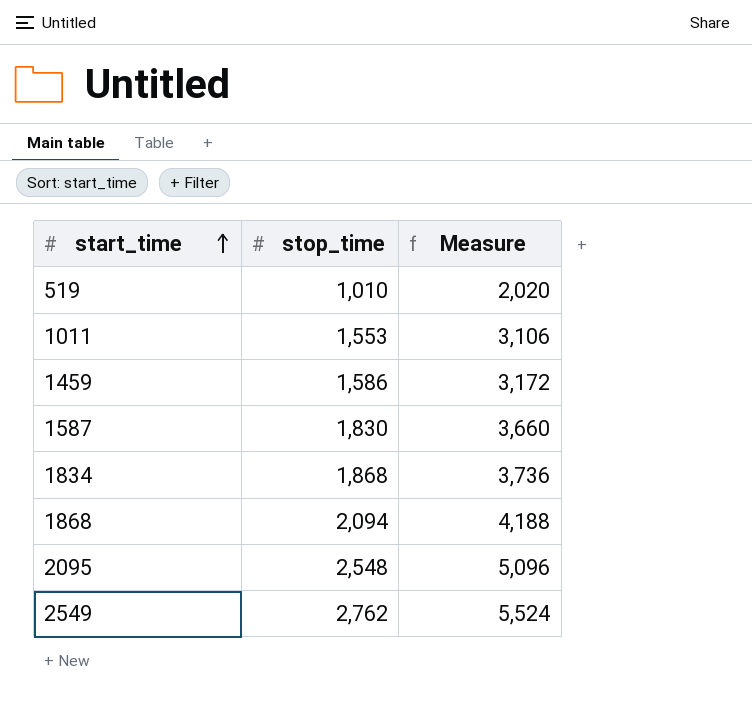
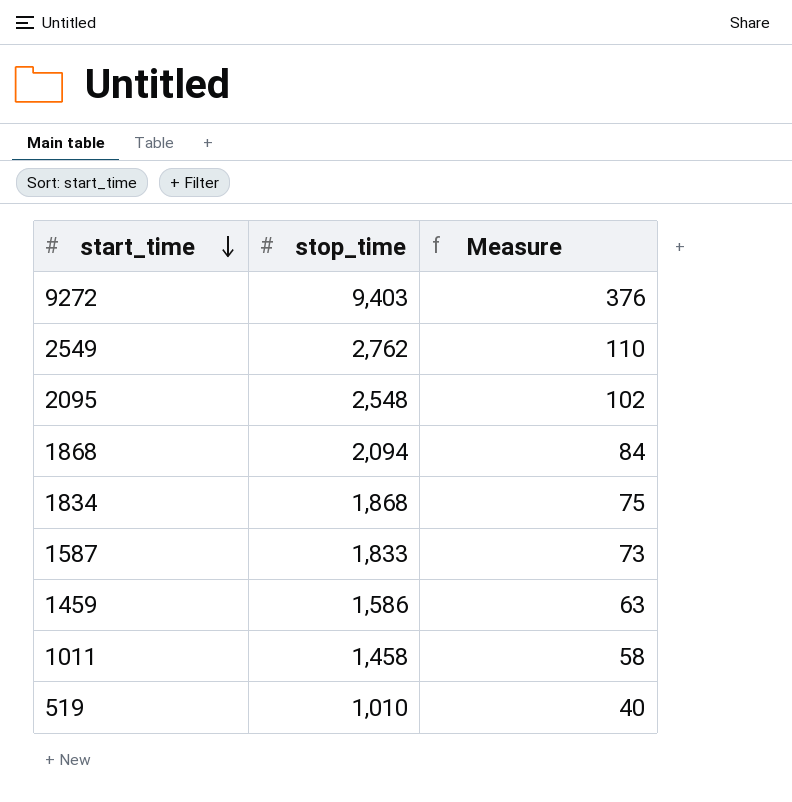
row order: start_time ascending -> start_time descending
column Measure | formula: [stop_time] * 2 -> [stop_time] * 0.04
row 9272: none -> 9,403 | 376
1587 | stop_time: 1,830 -> 1,833
1011 | stop_time: 1,553 -> 1,458

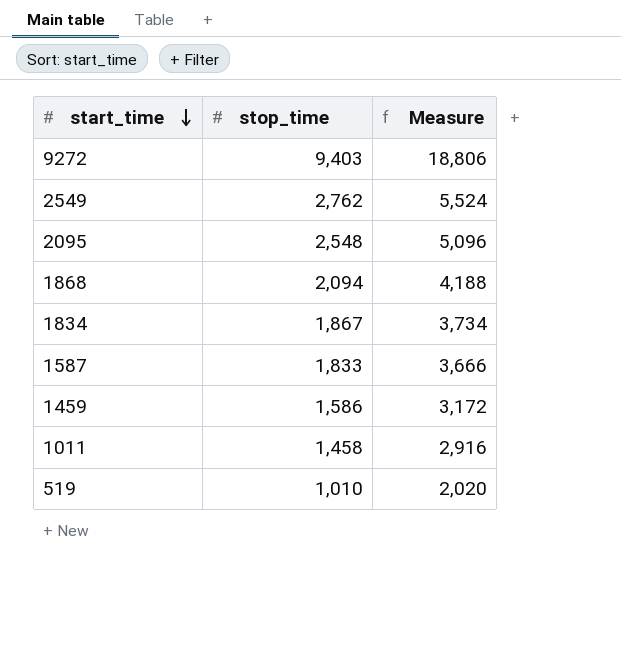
column Measure | formula: [stop_time] * 0.04 -> [stop_time] * 2
1834 | stop_time: 1,868 -> 1,867

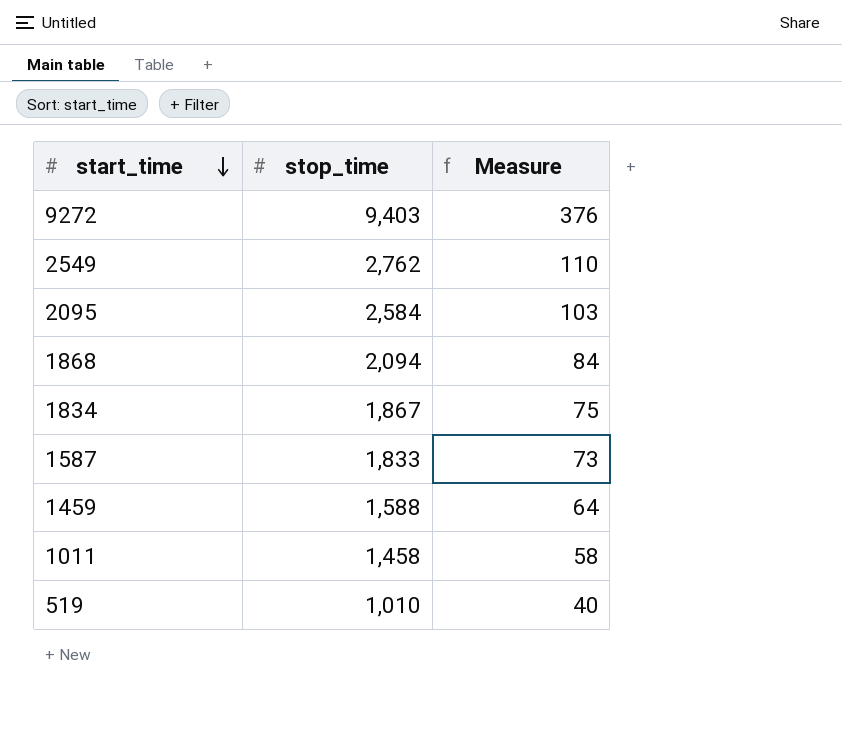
column Measure | formula: [stop_time] * 2 -> [stop_time] * 0.04
2095 | stop_time: 2,548 -> 2,584
1459 | stop_time: 1,586 -> 1,588

